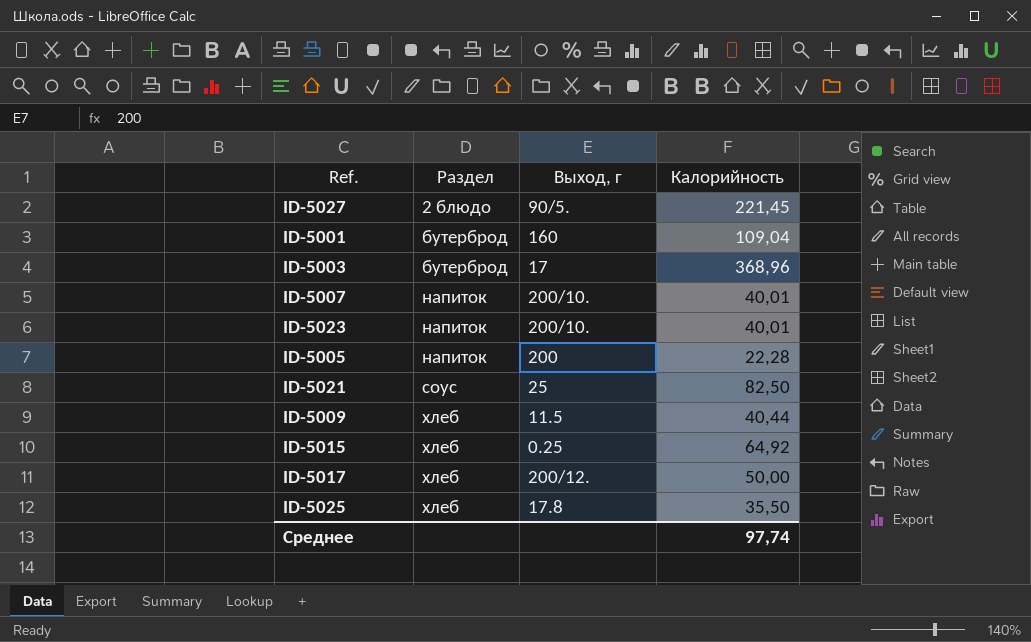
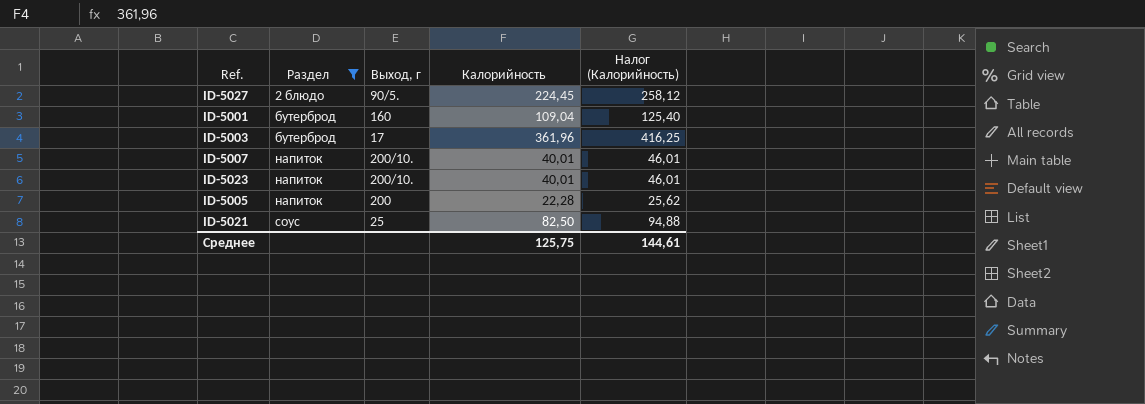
filter: none -> Раздел != хлеб
column Налог (Калорийность) | formula: none -> [Калорийность] * 1,15
ID-5027 | Калорийность: 221,45 -> 224,45
ID-5003 | Калорийность: 368,96 -> 361,96
Среднее | Калорийность: 97,74 -> 125,75

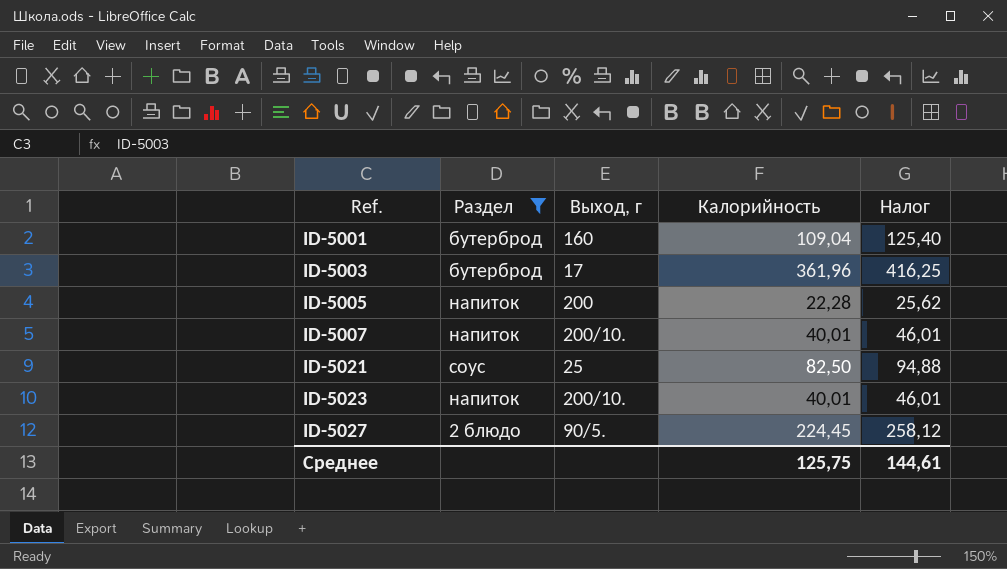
row order: Раздел ascending -> Ref. ascending
column name: Налог (Калорийность) -> Налог

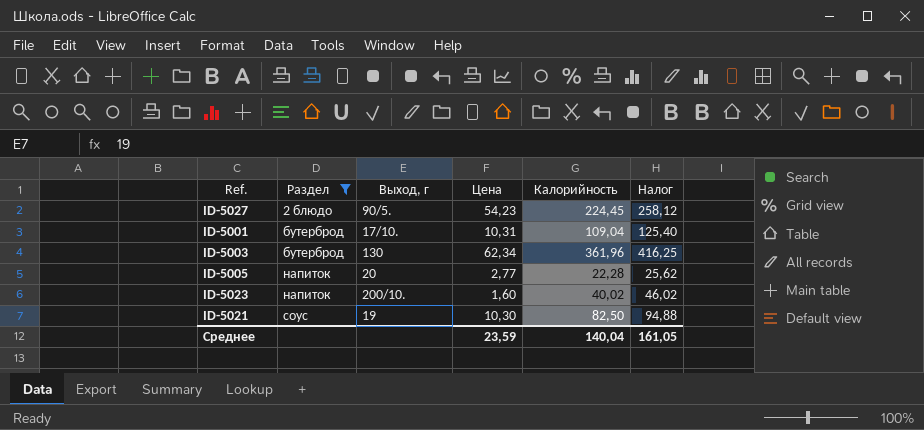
row order: Ref. ascending -> Раздел ascending
column Цена | position: none -> 4
row ID-5007: напиток | 200/10. | 40,01 | 46,01 -> none
ID-5001 | Выход, г: 160 -> 17/10.
ID-5003 | Выход, г: 17 -> 130
ID-5005 | Выход, г: 200 -> 20
ID-5023 | Калорийность: 40,01 -> 40,02
ID-5023 | Налог: 46,01 -> 46,02
ID-5021 | Выход, г: 25 -> 19
Среднее | Калорийность: 125,75 -> 140,04
Среднее | Налог: 144,61 -> 161,05

